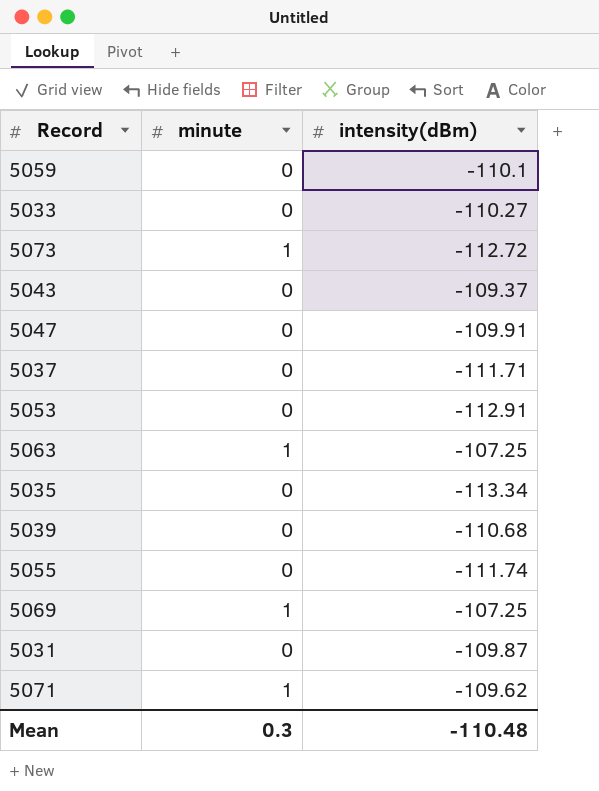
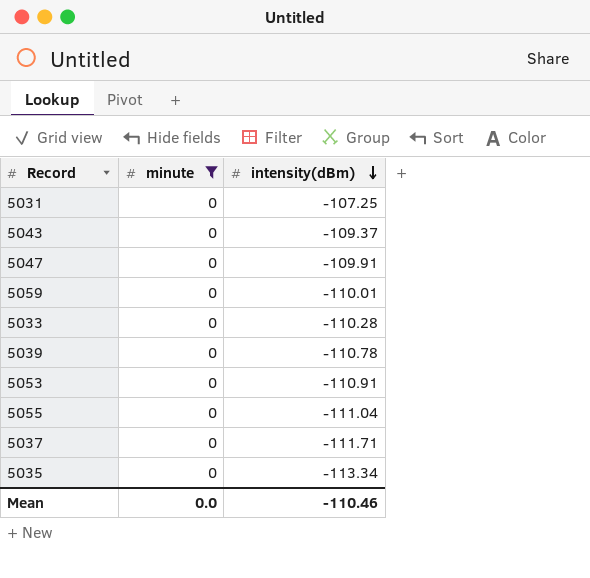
filter: none -> minute = 0
row order: none -> intensity(dBm) descending
5031 | intensity(dBm): -109.87 -> -107.25
5059 | intensity(dBm): -110.1 -> -110.01
5033 | intensity(dBm): -110.27 -> -110.28
5039 | intensity(dBm): -110.68 -> -110.78
5053 | intensity(dBm): -112.91 -> -110.91
5055 | intensity(dBm): -111.74 -> -111.04
Mean | minute: 0.3 -> 0.0
Mean | intensity(dBm): -110.48 -> -110.46

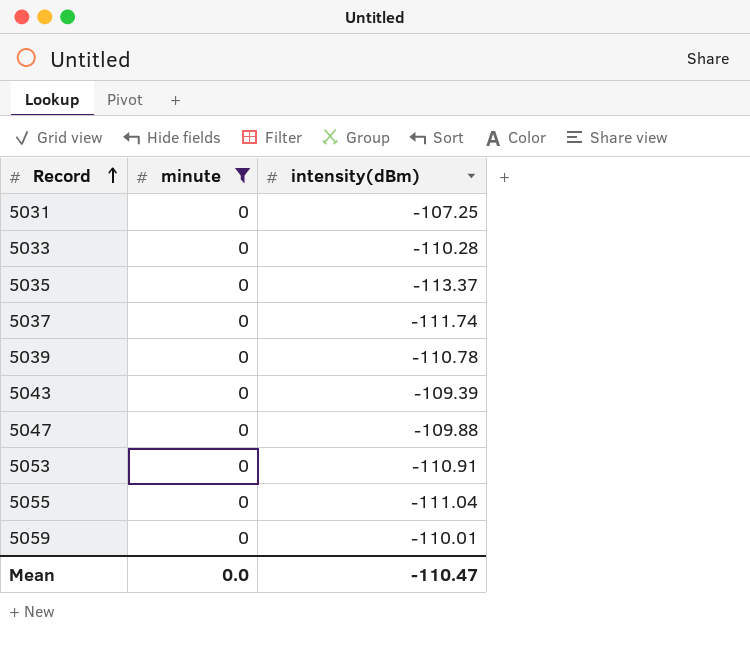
row order: intensity(dBm) descending -> Record ascending
5035 | intensity(dBm): -113.34 -> -113.37
5037 | intensity(dBm): -111.71 -> -111.74
5043 | intensity(dBm): -109.37 -> -109.39
5047 | intensity(dBm): -109.91 -> -109.88
Mean | intensity(dBm): -110.46 -> -110.47

